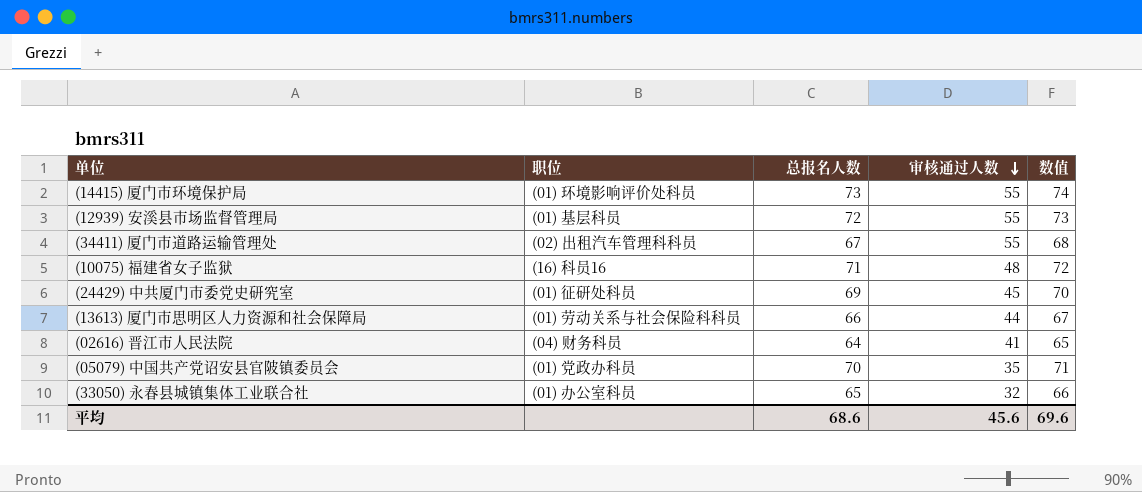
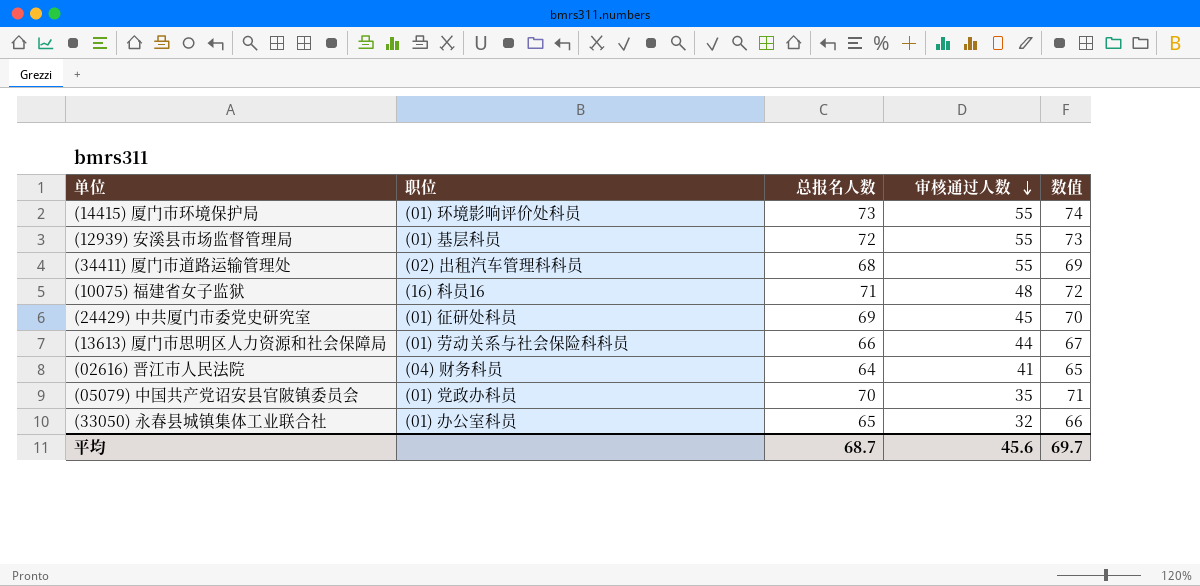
(34411) 厦门市道路运输管理处 | 总报名人数: 67 -> 68
(34411) 厦门市道路运输管理处 | 数值: 68 -> 69
平均 | 总报名人数: 68.6 -> 68.7
平均 | 数值: 69.6 -> 69.7

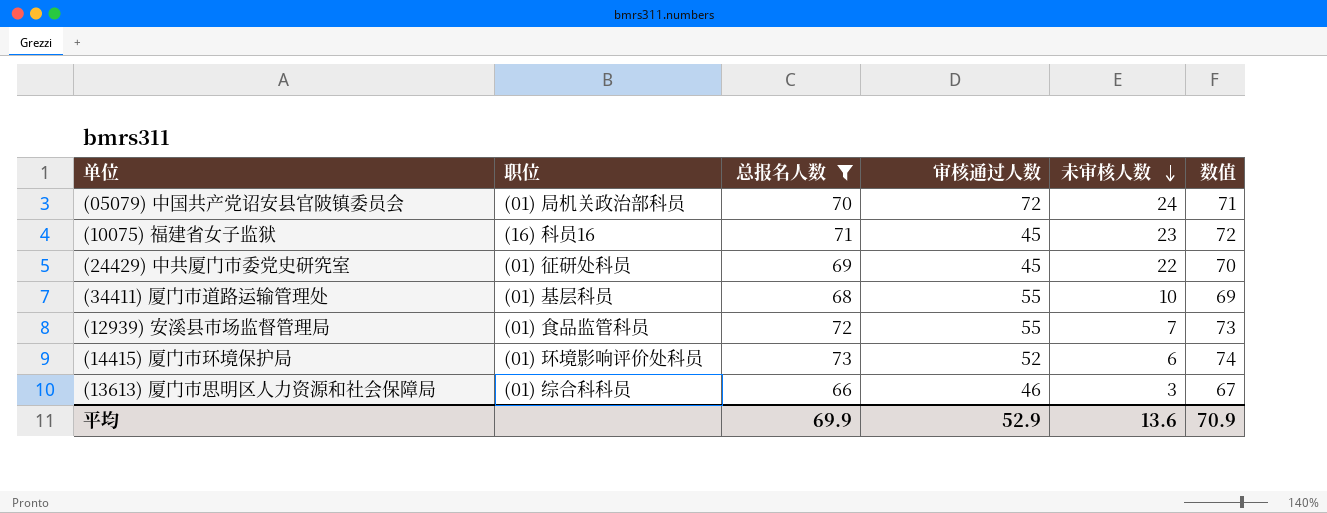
filter: none -> 总报名人数 >= 66
row order: 审核通过人数 descending -> 未审核人数 descending
column 未审核人数 | position: none -> 5
(05079) 中国共产党诏安县官陂镇委员会 | 职位: (01) 党政办科员 -> (01) 局机关政治部科员
(05079) 中国共产党诏安县官陂镇委员会 | 审核通过人数: 35 -> 72
(10075) 福建省女子监狱 | 审核通过人数: 48 -> 45
(34411) 厦门市道路运输管理处 | 职位: (02) 出租汽车管理科科员 -> (01) 基层科员
(12939) 安溪县市场监督管理局 | 职位: (01) 基层科员 -> (01) 食品监管科员
(14415) 厦门市环境保护局 | 审核通过人数: 55 -> 52
(13613) 厦门市思明区人力资源和社会保障局 | 职位: (01) 劳动关系与社会保险科科员 -> (01) 综合科科员
(13613) 厦门市思明区人力资源和社会保障局 | 审核通过人数: 44 -> 46
平均 | 总报名人数: 68.7 -> 69.9
平均 | 审核通过人数: 45.6 -> 52.9
平均 | 数值: 69.7 -> 70.9

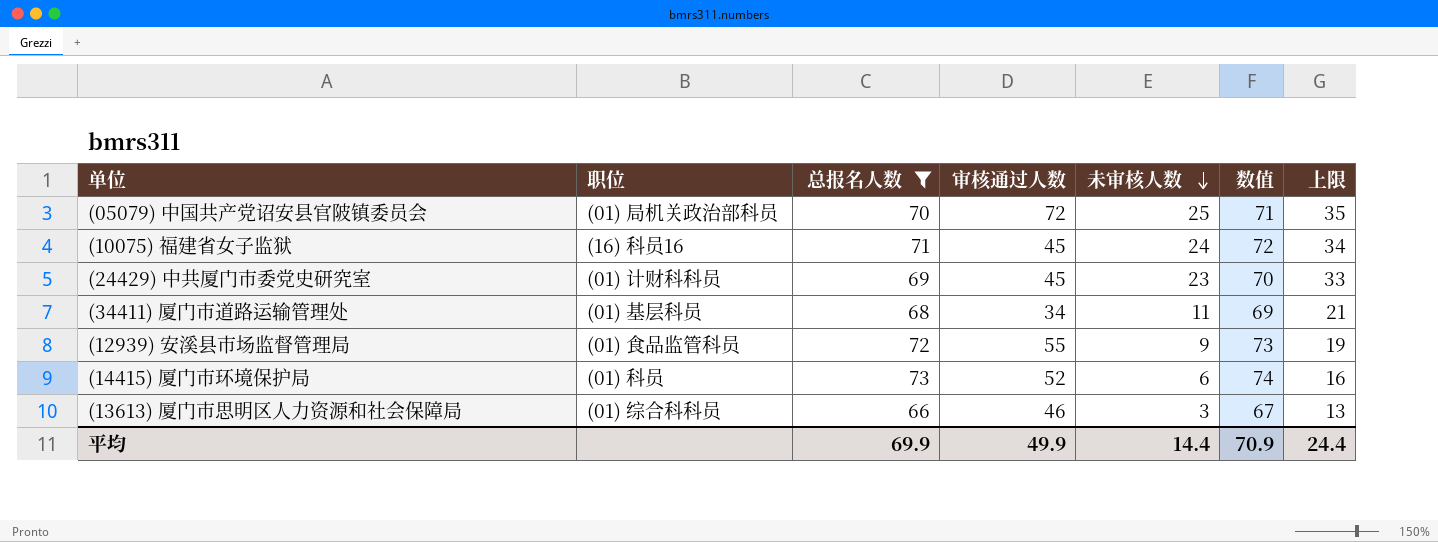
column 上限 | formula: none -> [未审核人数] + 10
(05079) 中国共产党诏安县官陂镇委员会 | 未审核人数: 24 -> 25
(10075) 福建省女子监狱 | 未审核人数: 23 -> 24
(24429) 中共厦门市委党史研究室 | 职位: (01) 征研处科员 -> (01) 计财科科员
(24429) 中共厦门市委党史研究室 | 未审核人数: 22 -> 23
(34411) 厦门市道路运输管理处 | 审核通过人数: 55 -> 34
(34411) 厦门市道路运输管理处 | 未审核人数: 10 -> 11
(12939) 安溪县市场监督管理局 | 未审核人数: 7 -> 9
(14415) 厦门市环境保护局 | 职位: (01) 环境影响评价处科员 -> (01) 科员
平均 | 审核通过人数: 52.9 -> 49.9
平均 | 未审核人数: 13.6 -> 14.4

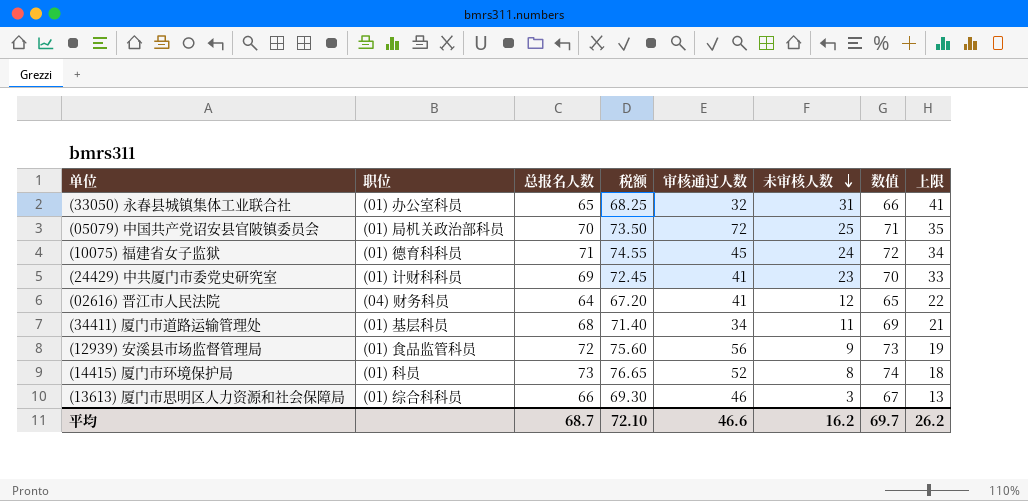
filter: 总报名人数 >= 66 -> none
column 税额 | formula: none -> [总报名人数] * 1.05
(10075) 福建省女子监狱 | 职位: (16) 科员16 -> (01) 德育科科员
(24429) 中共厦门市委党史研究室 | 审核通过人数: 45 -> 41
(12939) 安溪县市场监督管理局 | 审核通过人数: 55 -> 56
(14415) 厦门市环境保护局 | 未审核人数: 6 -> 8
(14415) 厦门市环境保护局 | 上限: 16 -> 18
平均 | 总报名人数: 69.9 -> 68.7
平均 | 审核通过人数: 49.9 -> 46.6
平均 | 未审核人数: 14.4 -> 16.2
平均 | 数值: 70.9 -> 69.7
平均 | 上限: 24.4 -> 26.2

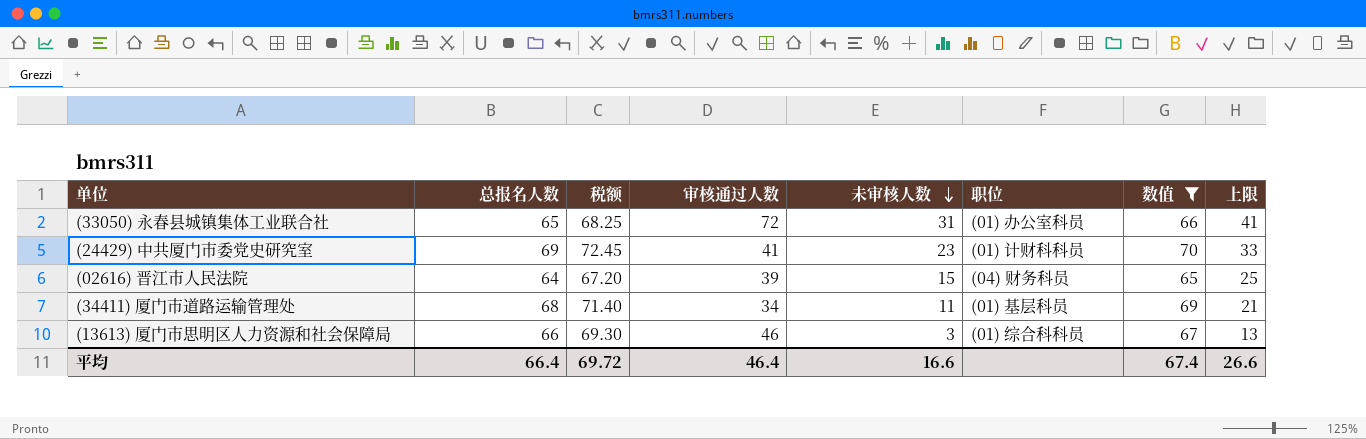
filter: none -> 数值 <= 70
column 职位 | position: 2 -> 6
(33050) 永春县城镇集体工业联合社 | 审核通过人数: 32 -> 72
(02616) 晋江市人民法院 | 审核通过人数: 41 -> 39
(02616) 晋江市人民法院 | 未审核人数: 12 -> 15
(02616) 晋江市人民法院 | 上限: 22 -> 25
平均 | 总报名人数: 68.7 -> 66.4
平均 | 税额: 72.10 -> 69.72
平均 | 审核通过人数: 46.6 -> 46.4
平均 | 未审核人数: 16.2 -> 16.6
平均 | 数值: 69.7 -> 67.4
平均 | 上限: 26.2 -> 26.6

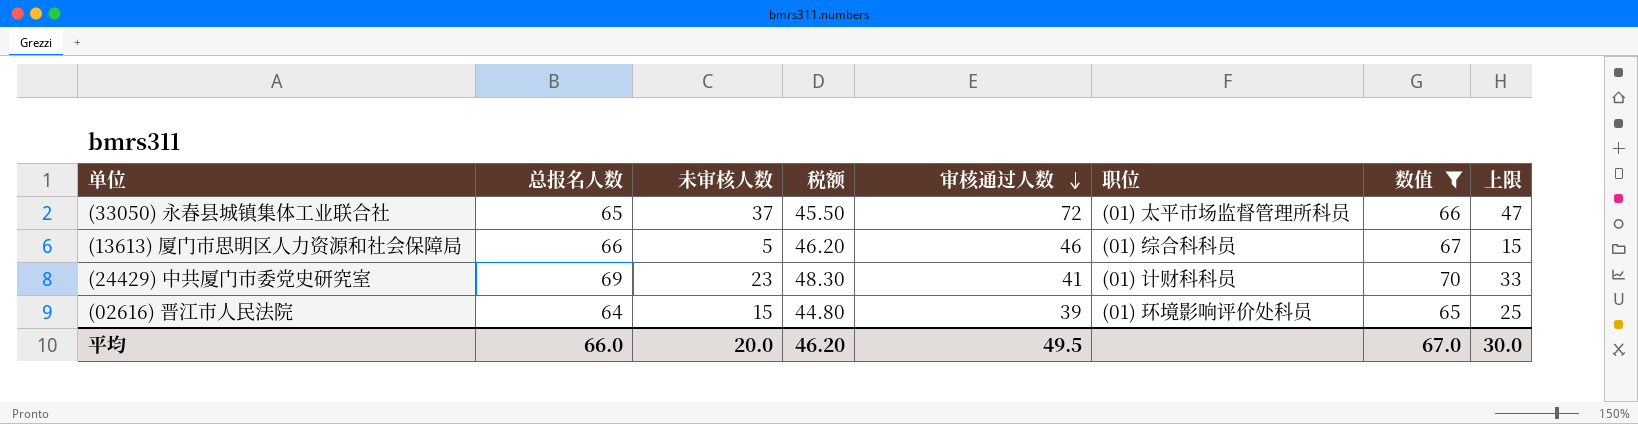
row order: 未审核人数 descending -> 审核通过人数 descending
column 未审核人数 | position: 5 -> 3
column 税额 | formula: [总报名人数] * 1.05 -> [总报名人数] * 0.7
row (34411) 厦门市道路运输管理处: 68 | 71.40 | 34 | 11 | (01) 基层科员 | 69 | 21 -> none
(33050) 永春县城镇集体工业联合社 | 未审核人数: 31 -> 37
(33050) 永春县城镇集体工业联合社 | 职位: (01) 办公室科员 -> (01) 太平市场监督管理所科员
(33050) 永春县城镇集体工业联合社 | 上限: 41 -> 47
(13613) 厦门市思明区人力资源和社会保障局 | 未审核人数: 3 -> 5
(13613) 厦门市思明区人力资源和社会保障局 | 上限: 13 -> 15
(02616) 晋江市人民法院 | 职位: (04) 财务科员 -> (01) 环境影响评价处科员
平均 | 总报名人数: 66.4 -> 66.0
平均 | 未审核人数: 16.6 -> 20.0
平均 | 税额: 69.72 -> 46.20
平均 | 审核通过人数: 46.4 -> 49.5
平均 | 数值: 67.4 -> 67.0
平均 | 上限: 26.6 -> 30.0

